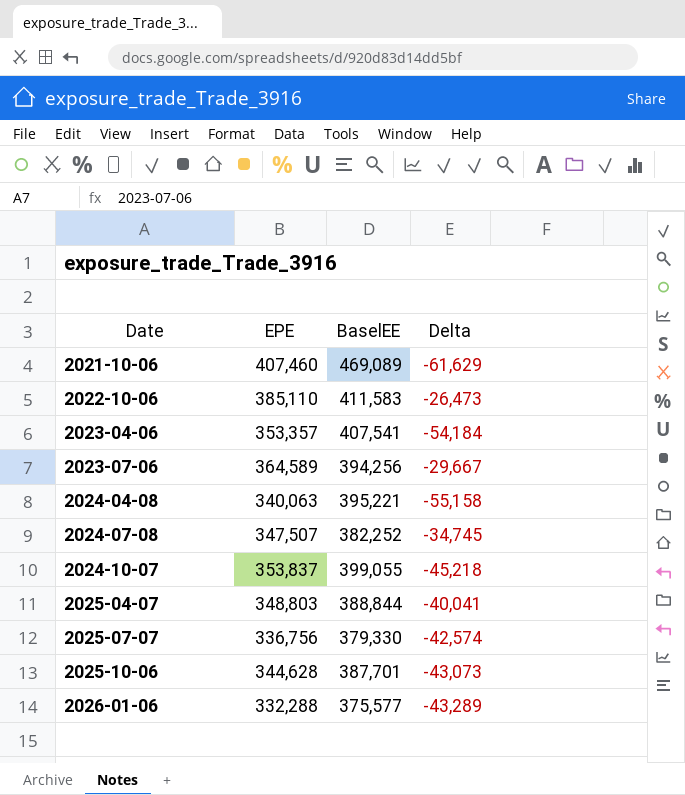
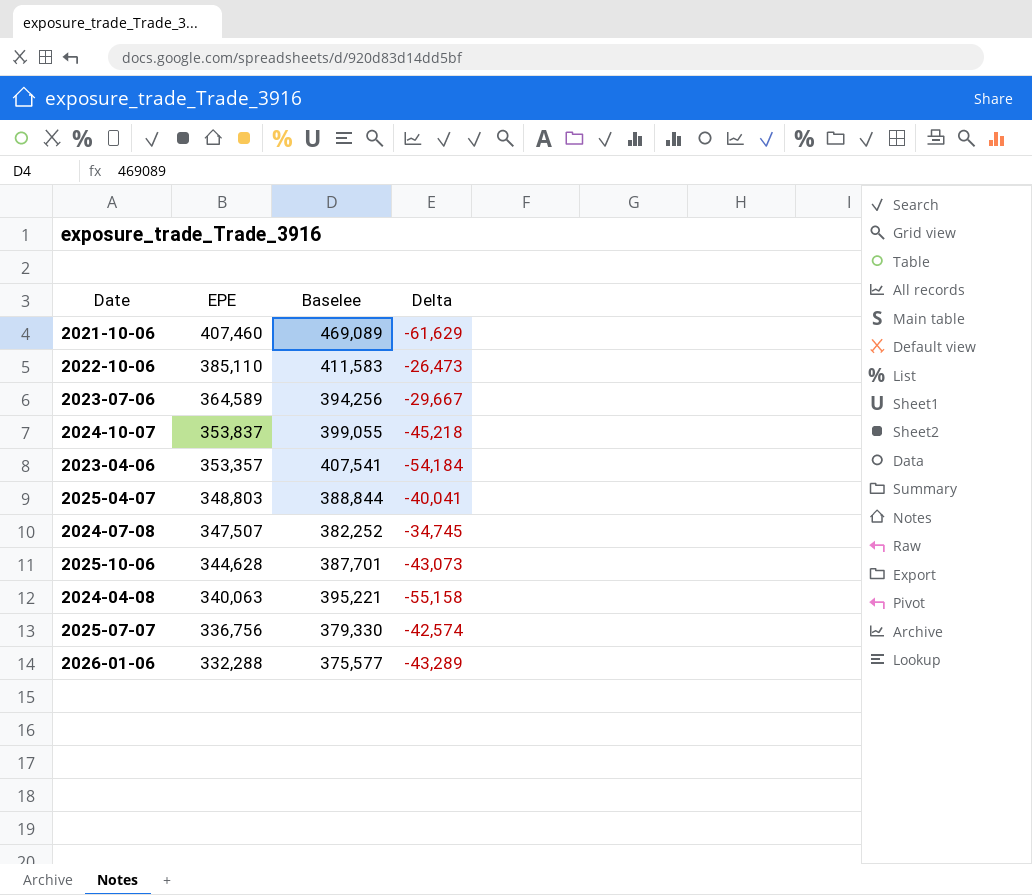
row order: Date ascending -> EPE descending
column name: BaselEE -> Baselee

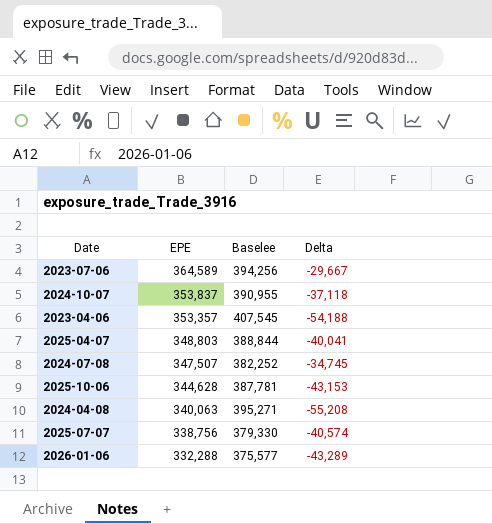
row 2021-10-06: 407,460 | 469,089 | -61,629 -> none
row 2022-10-06: 385,110 | 411,583 | -26,473 -> none
2024-10-07 | Baselee: 399,055 -> 390,955
2024-10-07 | Delta: -45,218 -> -37,118
2023-04-06 | Baselee: 407,541 -> 407,545
2023-04-06 | Delta: -54,184 -> -54,188
2025-10-06 | Baselee: 387,701 -> 387,781
2025-10-06 | Delta: -43,073 -> -43,153
2024-04-08 | Baselee: 395,221 -> 395,271
2024-04-08 | Delta: -55,158 -> -55,208
2025-07-07 | EPE: 336,756 -> 338,756
2025-07-07 | Delta: -42,574 -> -40,574

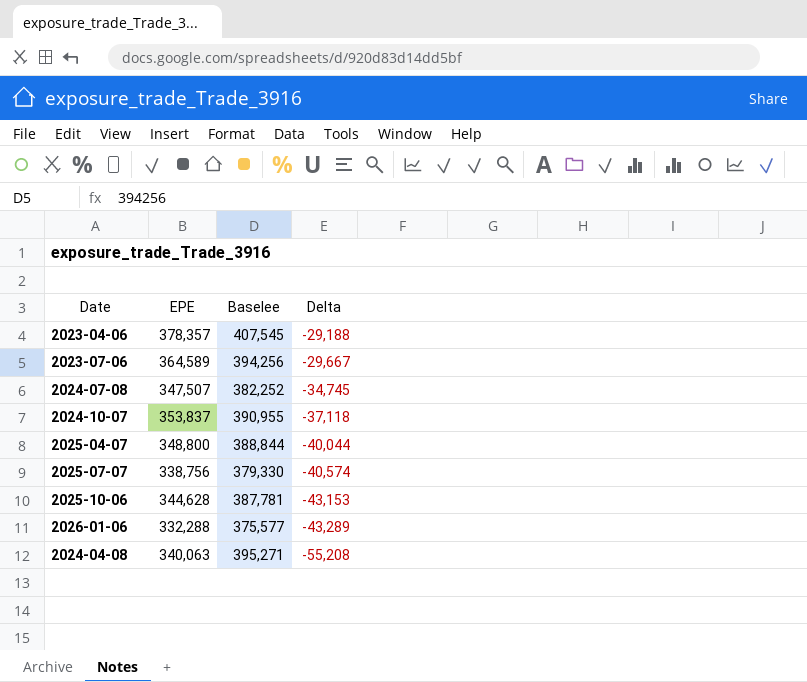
row order: EPE descending -> Delta descending
2023-04-06 | EPE: 353,357 -> 378,357
2023-04-06 | Delta: -54,188 -> -29,188
2025-04-07 | EPE: 348,803 -> 348,800
2025-04-07 | Delta: -40,041 -> -40,044

